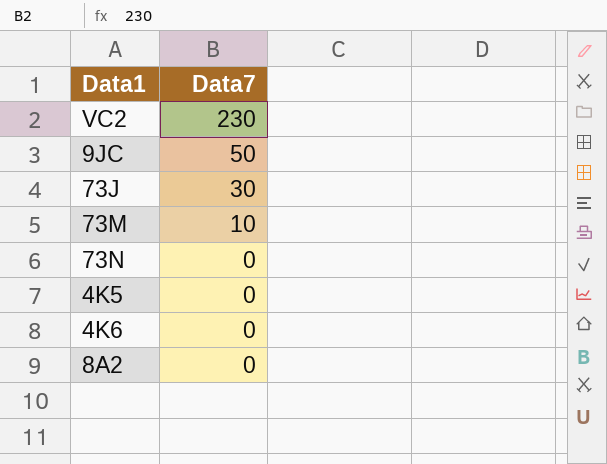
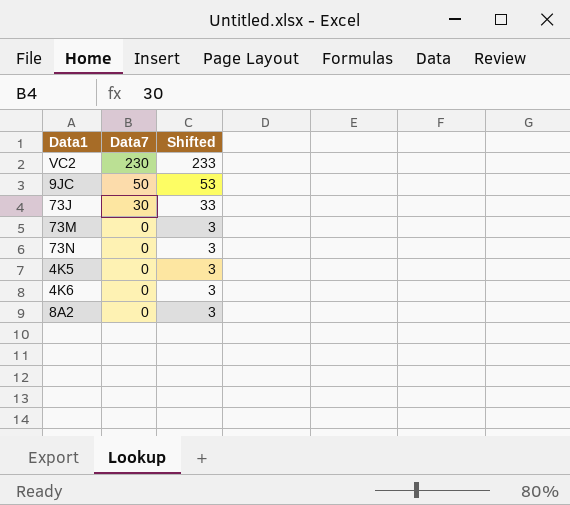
column Shifted | formula: none -> [Data7] + 3
73M | Data7: 10 -> 0

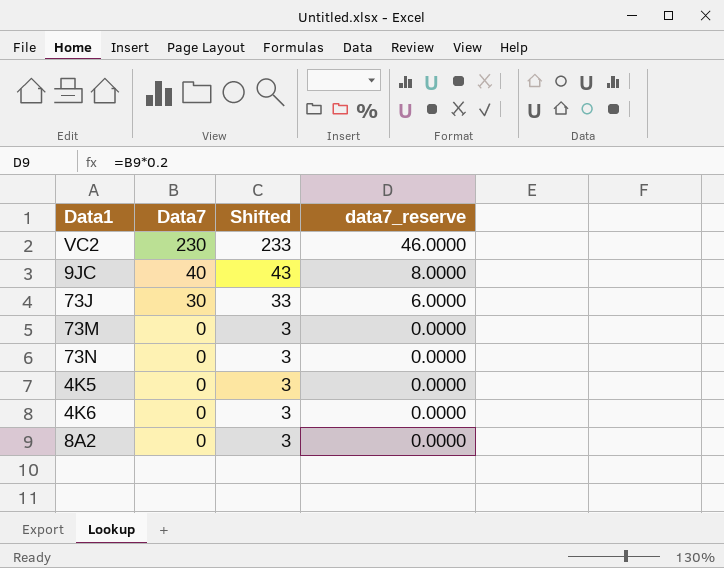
column data7_reserve | formula: none -> [Data7] * 0.2
9JC | Data7: 50 -> 40
9JC | Shifted: 53 -> 43

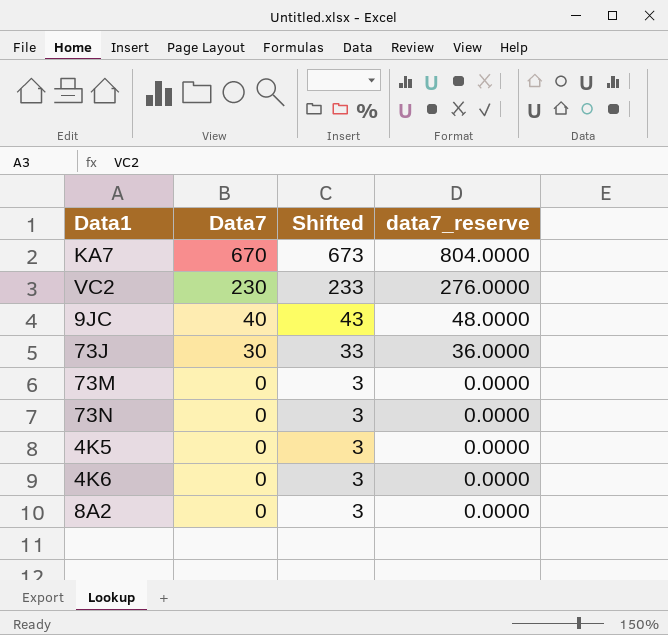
column data7_reserve | formula: [Data7] * 0.2 -> [Data7] * 1.2
row KA7: none -> 670 | 673 | 804.0000

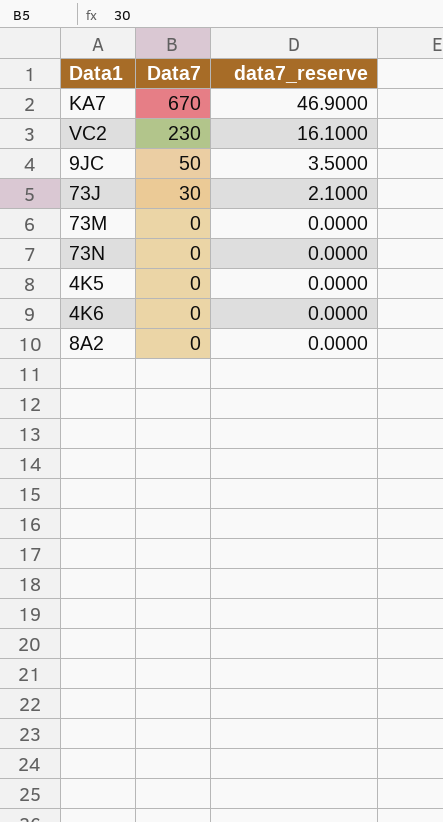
column Shifted | formula: [Data7] + 3 -> none
column data7_reserve | formula: [Data7] * 1.2 -> [Data7] * 0.07
9JC | Data7: 40 -> 50

